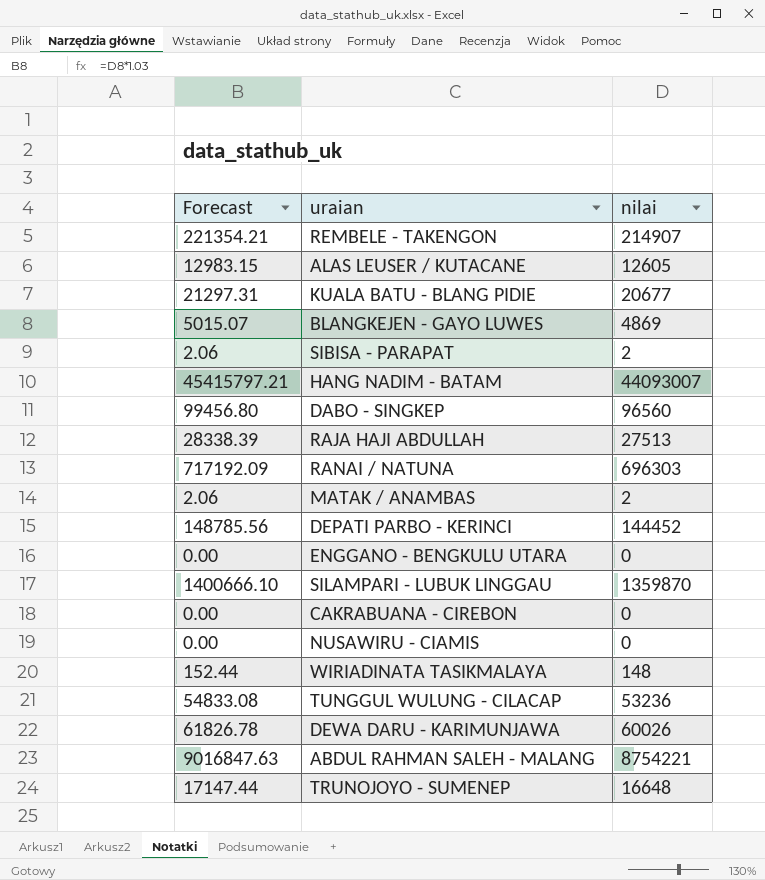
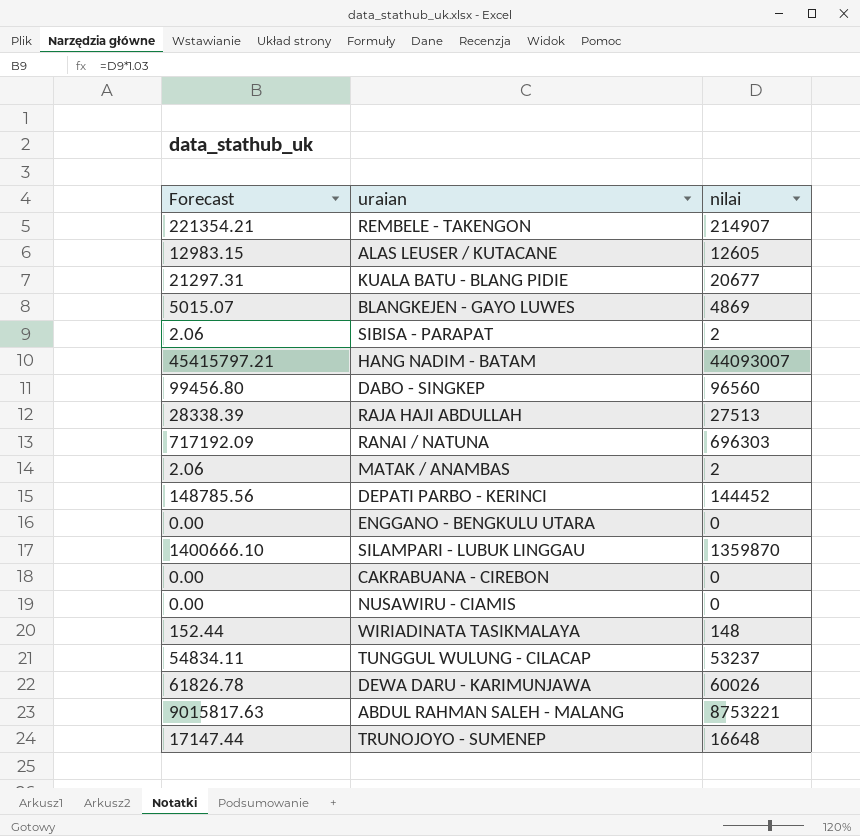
TUNGGUL WULUNG - CILACAP | Forecast: 54833.08 -> 54834.11
TUNGGUL WULUNG - CILACAP | nilai: 53236 -> 53237
ABDUL RAHMAN SALEH - MALANG | Forecast: 9016847.63 -> 9015817.63
ABDUL RAHMAN SALEH - MALANG | nilai: 8754221 -> 8753221

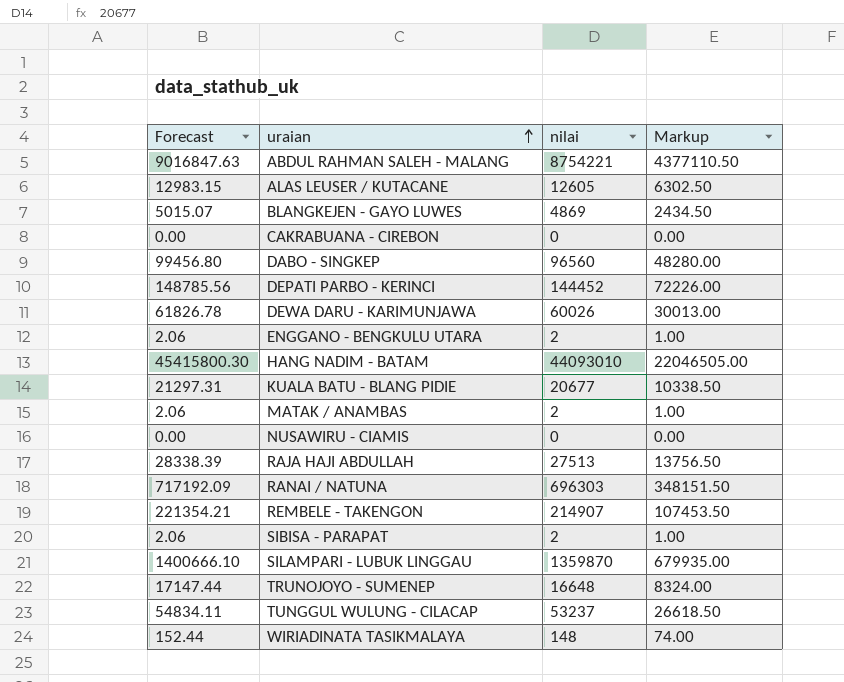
row order: none -> uraian ascending
column Markup | formula: none -> [nilai] * 0.5
ABDUL RAHMAN SALEH - MALANG | Forecast: 9015817.63 -> 9016847.63
ABDUL RAHMAN SALEH - MALANG | nilai: 8753221 -> 8754221
ENGGANO - BENGKULU UTARA | Forecast: 0.00 -> 2.06
ENGGANO - BENGKULU UTARA | nilai: 0 -> 2
HANG NADIM - BATAM | Forecast: 45415797.21 -> 45415800.30
HANG NADIM - BATAM | nilai: 44093007 -> 44093010

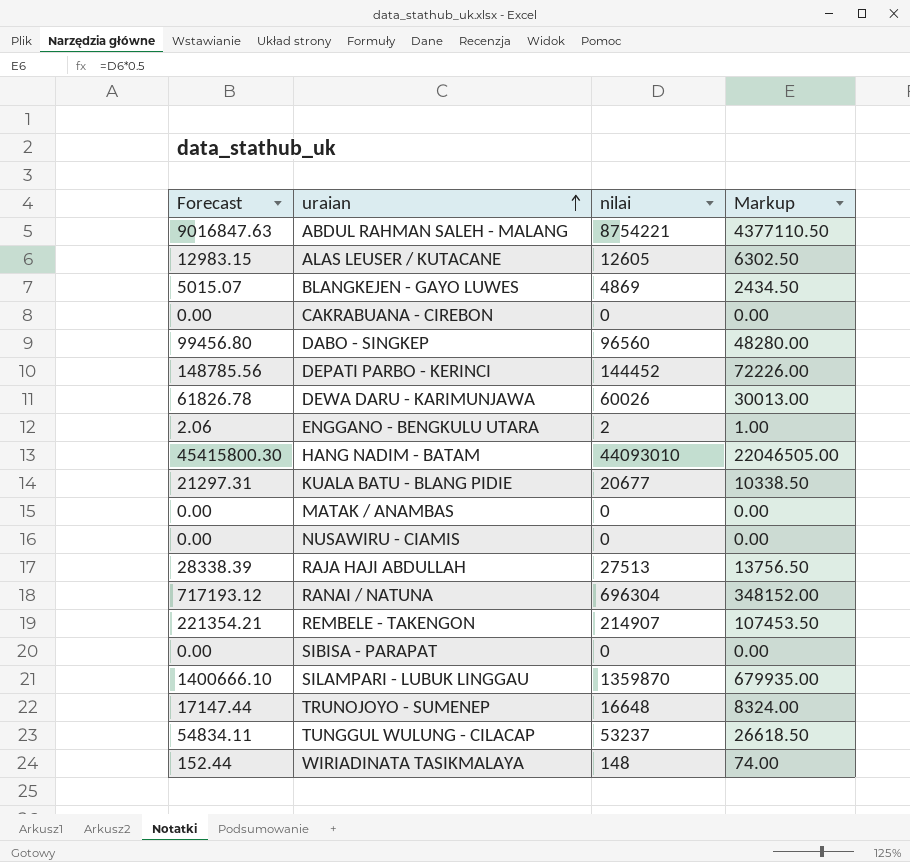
MATAK / ANAMBAS | Forecast: 2.06 -> 0.00
MATAK / ANAMBAS | nilai: 2 -> 0
MATAK / ANAMBAS | Markup: 1.00 -> 0.00
RANAI / NATUNA | Forecast: 717192.09 -> 717193.12
RANAI / NATUNA | nilai: 696303 -> 696304
RANAI / NATUNA | Markup: 348151.50 -> 348152.00
SIBISA - PARAPAT | Forecast: 2.06 -> 0.00
SIBISA - PARAPAT | nilai: 2 -> 0
SIBISA - PARAPAT | Markup: 1.00 -> 0.00

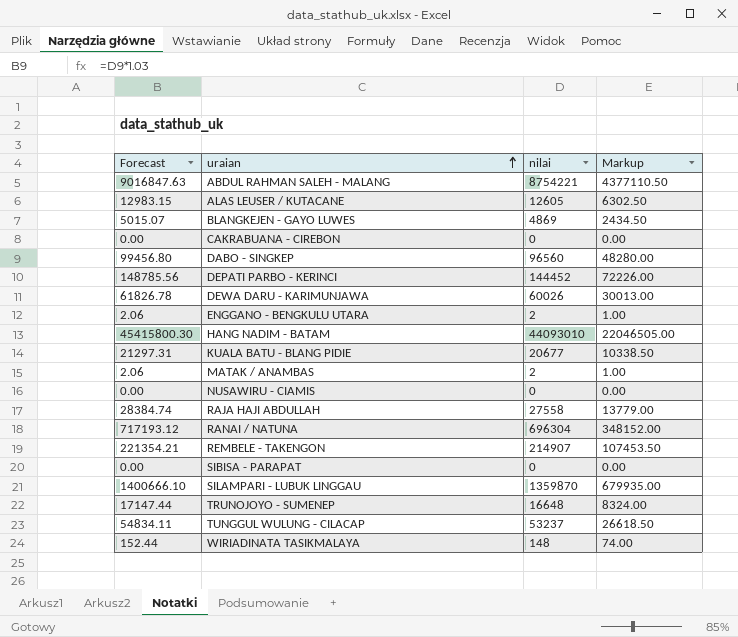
MATAK / ANAMBAS | Forecast: 0.00 -> 2.06
MATAK / ANAMBAS | nilai: 0 -> 2
MATAK / ANAMBAS | Markup: 0.00 -> 1.00
RAJA HAJI ABDULLAH | Forecast: 28338.39 -> 28384.74
RAJA HAJI ABDULLAH | nilai: 27513 -> 27558
RAJA HAJI ABDULLAH | Markup: 13756.50 -> 13779.00

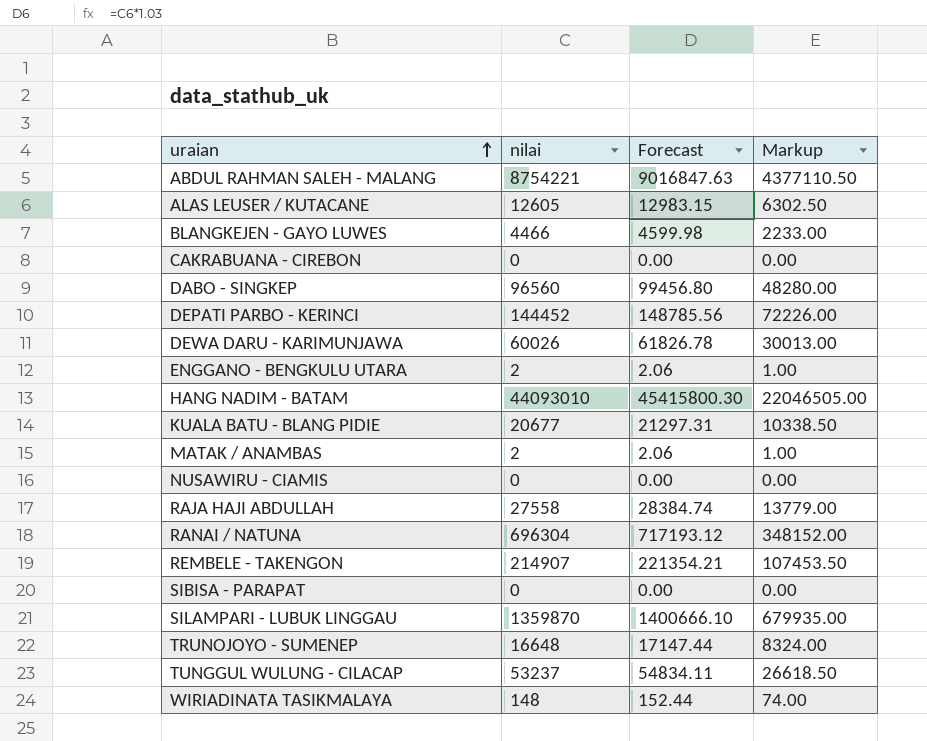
column Forecast | position: 1 -> 3
BLANGKEJEN - GAYO LUWES | nilai: 4869 -> 4466
BLANGKEJEN - GAYO LUWES | Forecast: 5015.07 -> 4599.98
BLANGKEJEN - GAYO LUWES | Markup: 2434.50 -> 2233.00

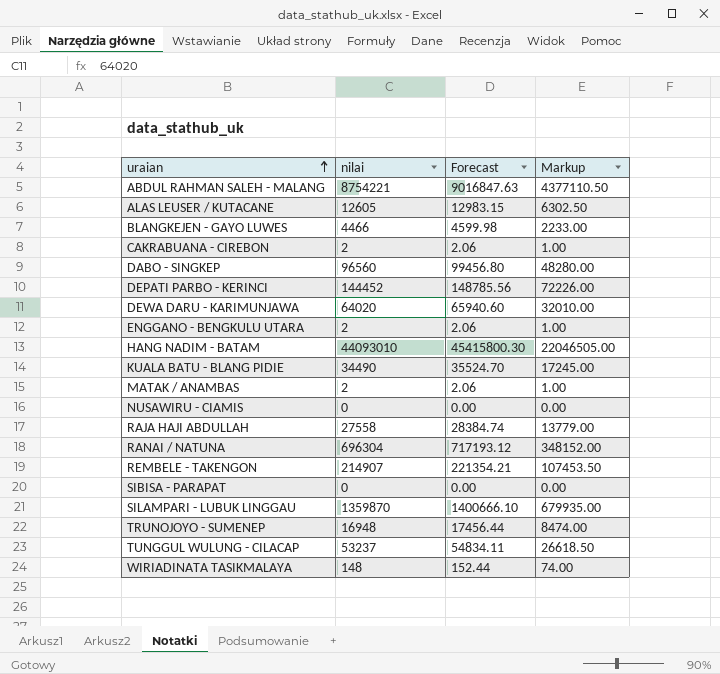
CAKRABUANA - CIREBON | nilai: 0 -> 2
CAKRABUANA - CIREBON | Forecast: 0.00 -> 2.06
CAKRABUANA - CIREBON | Markup: 0.00 -> 1.00
DEWA DARU - KARIMUNJAWA | nilai: 60026 -> 64020
DEWA DARU - KARIMUNJAWA | Forecast: 61826.78 -> 65940.60
DEWA DARU - KARIMUNJAWA | Markup: 30013.00 -> 32010.00
KUALA BATU - BLANG PIDIE | nilai: 20677 -> 34490
KUALA BATU - BLANG PIDIE | Forecast: 21297.31 -> 35524.70
KUALA BATU - BLANG PIDIE | Markup: 10338.50 -> 17245.00
TRUNOJOYO - SUMENEP | nilai: 16648 -> 16948
TRUNOJOYO - SUMENEP | Forecast: 17147.44 -> 17456.44
TRUNOJOYO - SUMENEP | Markup: 8324.00 -> 8474.00

